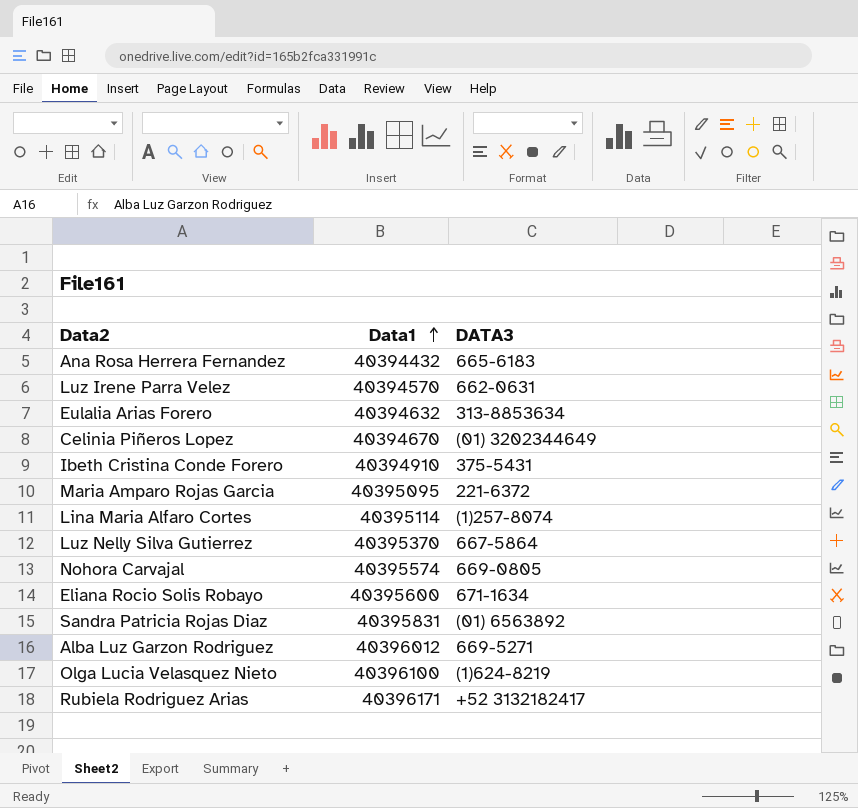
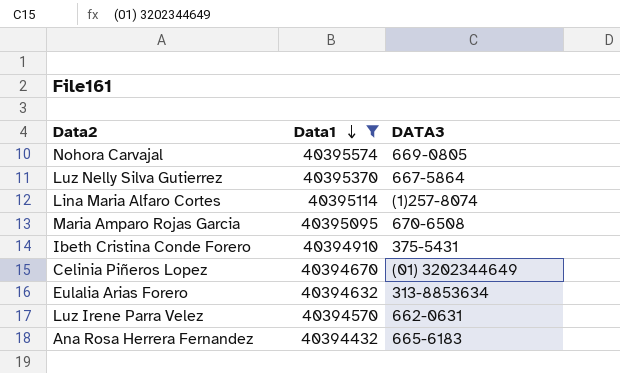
filter: none -> Data1 <= 40395574
row order: Data1 ascending -> Data1 descending
Maria Amparo Rojas Garcia | DATA3: 221-6372 -> 670-6508

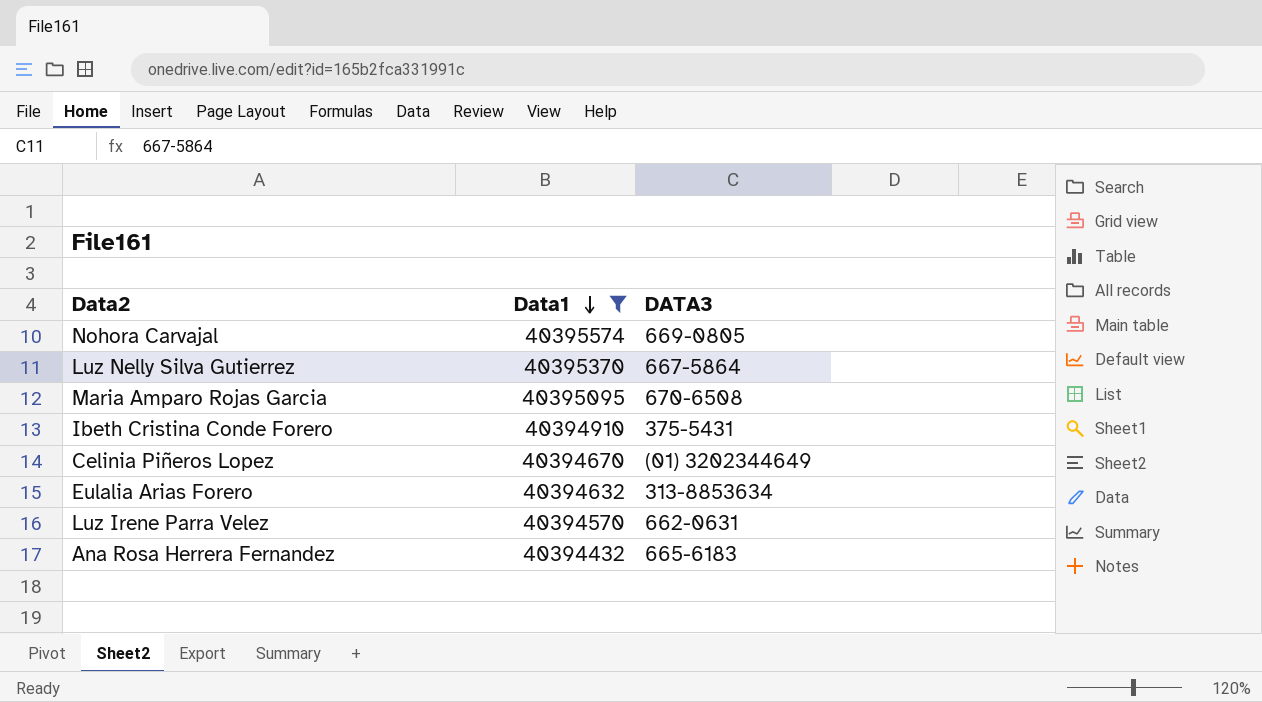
row Lina Maria Alfaro Cortes: 40395114 | (1)257-8074 -> none

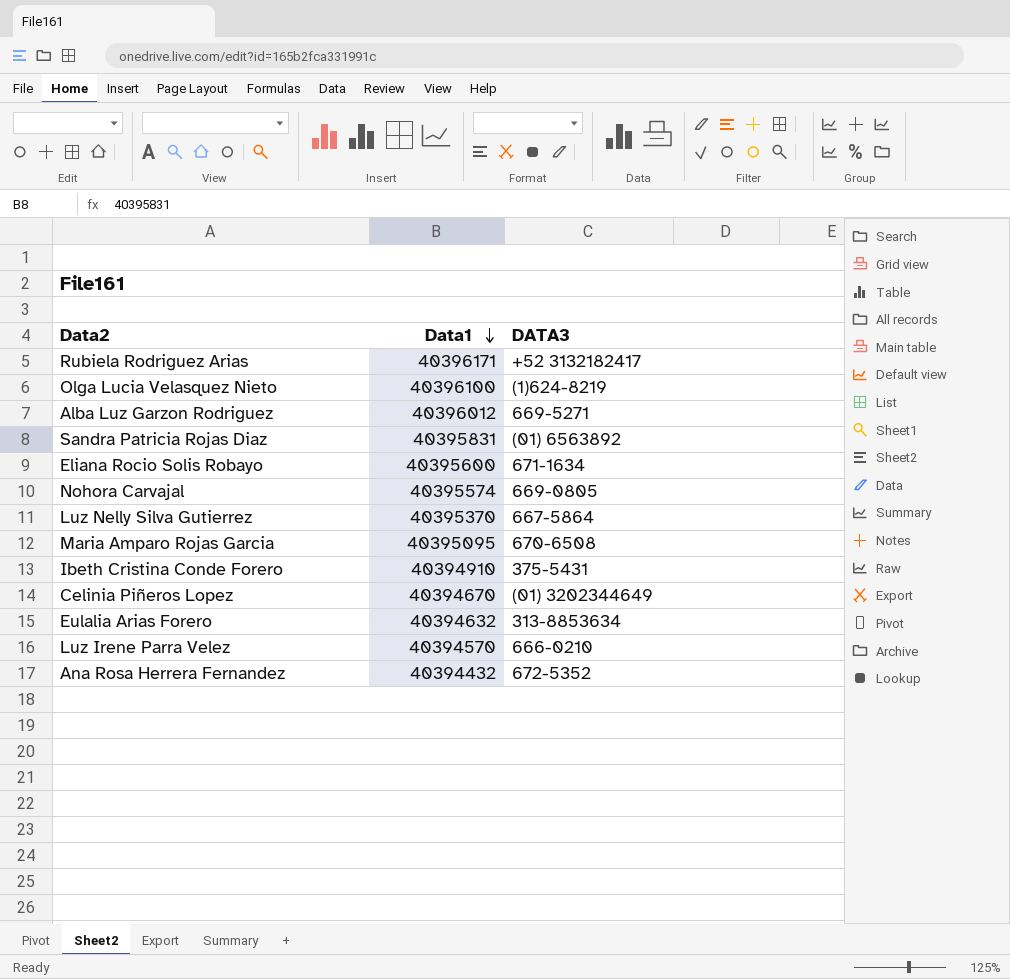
filter: Data1 <= 40395574 -> none
Luz Irene Parra Velez | DATA3: 662-0631 -> 666-0210
Ana Rosa Herrera Fernandez | DATA3: 665-6183 -> 672-5352

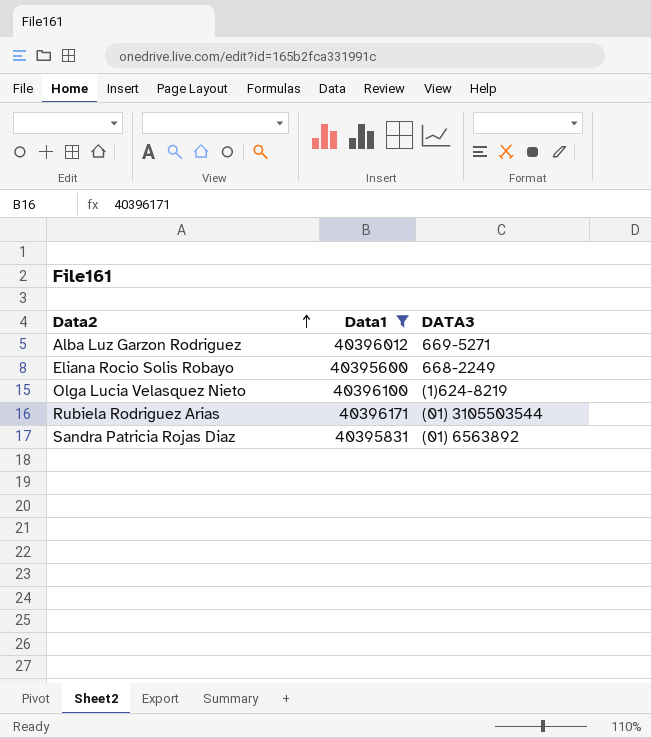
filter: none -> Data1 >= 40395600
row order: Data1 descending -> Data2 ascending
Eliana Rocio Solis Robayo | DATA3: 671-1634 -> 668-2249
Rubiela Rodriguez Arias | DATA3: +52 3132182417 -> (01) 3105503544

